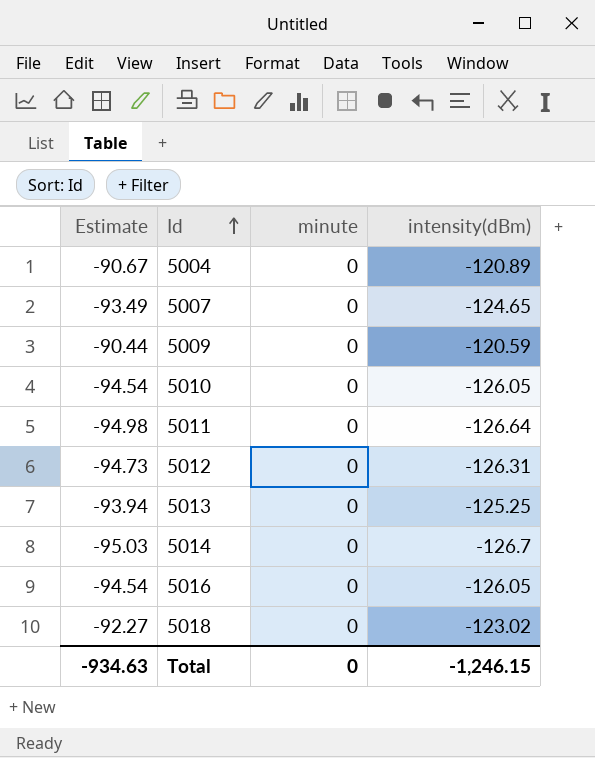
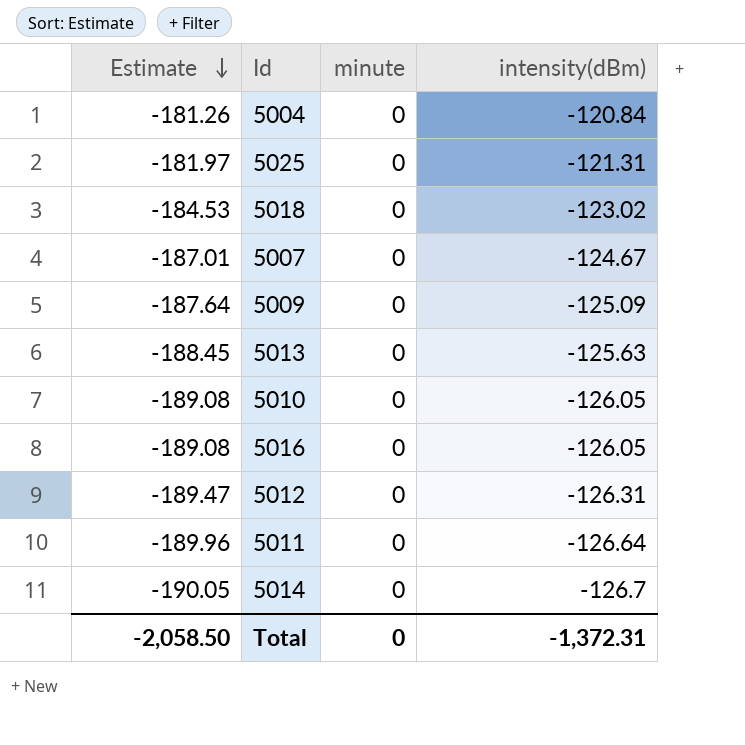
row order: Id ascending -> Estimate descending
column Estimate | formula: [intensity(dBm)] * 0.75 -> [intensity(dBm)] * 1.5
5004 | intensity(dBm): -120.89 -> -120.84
row 5025: none -> -181.97 | 0 | -121.31
5007 | intensity(dBm): -124.65 -> -124.67
5009 | intensity(dBm): -120.59 -> -125.09
5013 | intensity(dBm): -125.25 -> -125.63
Total | Estimate: -934.63 -> -2,058.50
Total | intensity(dBm): -1,246.15 -> -1,372.31

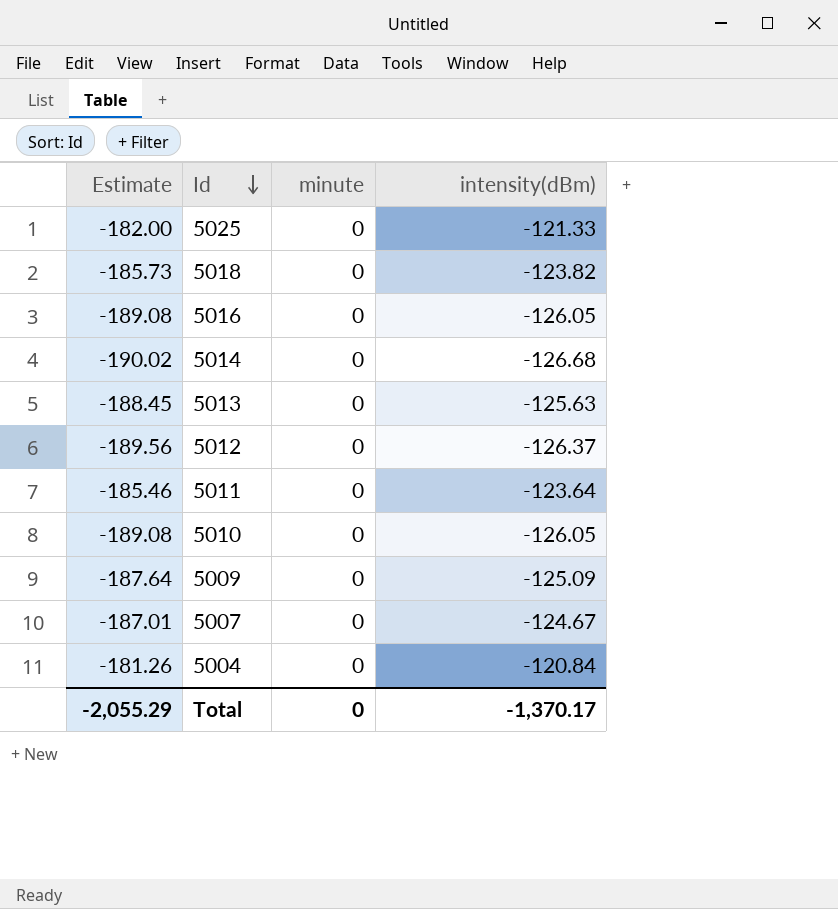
row order: Estimate descending -> Id descending
5025 | Estimate: -181.97 -> -182.00
5025 | intensity(dBm): -121.31 -> -121.33
5018 | Estimate: -184.53 -> -185.73
5018 | intensity(dBm): -123.02 -> -123.82
5014 | Estimate: -190.05 -> -190.02
5014 | intensity(dBm): -126.7 -> -126.68
5012 | Estimate: -189.47 -> -189.56
5012 | intensity(dBm): -126.31 -> -126.37
5011 | Estimate: -189.96 -> -185.46
5011 | intensity(dBm): -126.64 -> -123.64
Total | Estimate: -2,058.50 -> -2,055.29
Total | intensity(dBm): -1,372.31 -> -1,370.17

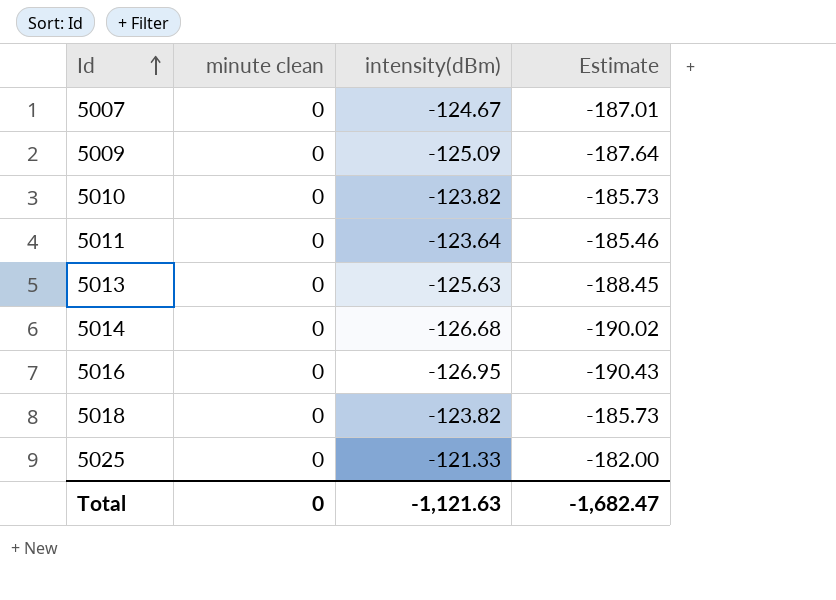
row order: Id descending -> Id ascending
column name: minute -> minute clean
column Estimate | position: 1 -> 4
row 5012: -189.56 | 0 | -126.37 -> none
row 5004: -181.26 | 0 | -120.84 -> none
5010 | intensity(dBm): -126.05 -> -123.82
5010 | Estimate: -189.08 -> -185.73
5016 | intensity(dBm): -126.05 -> -126.95
5016 | Estimate: -189.08 -> -190.43
Total | intensity(dBm): -1,370.17 -> -1,121.63
Total | Estimate: -2,055.29 -> -1,682.47

